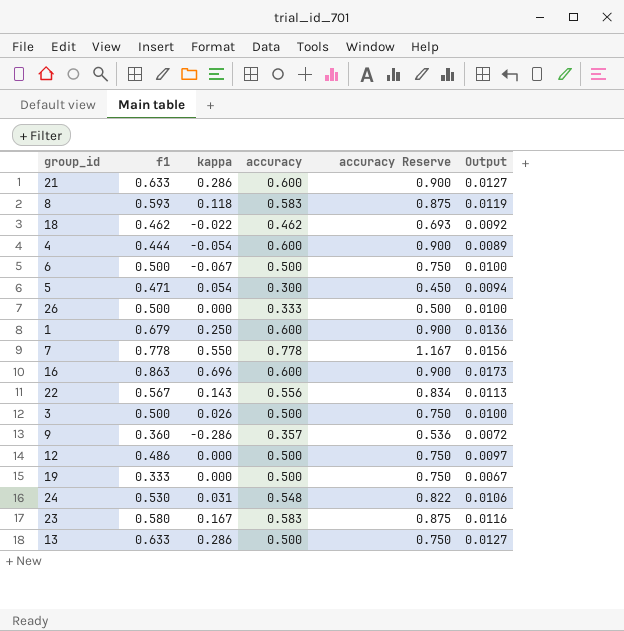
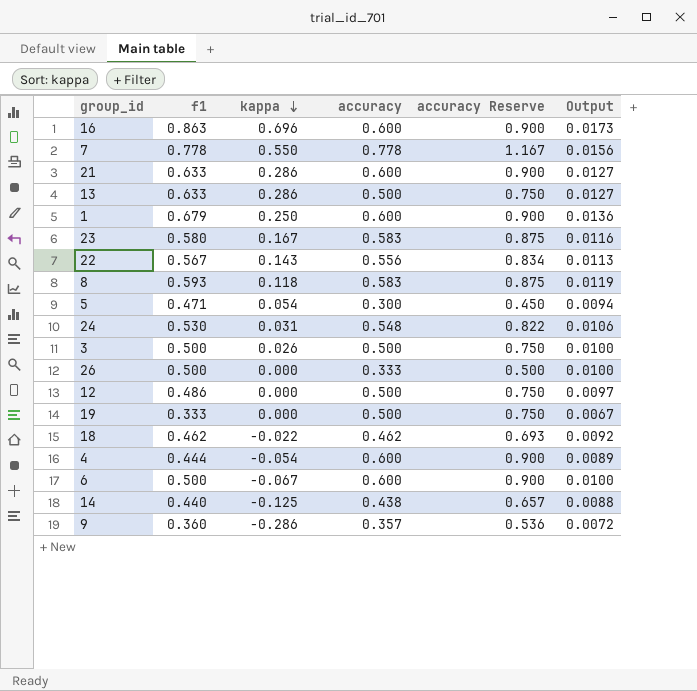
row order: none -> kappa descending
6 | accuracy: 0.500 -> 0.600
6 | accuracy Reserve: 0.750 -> 0.900
row 14: none -> 0.440 | -0.125 | 0.438 | 0.657 | 0.0088

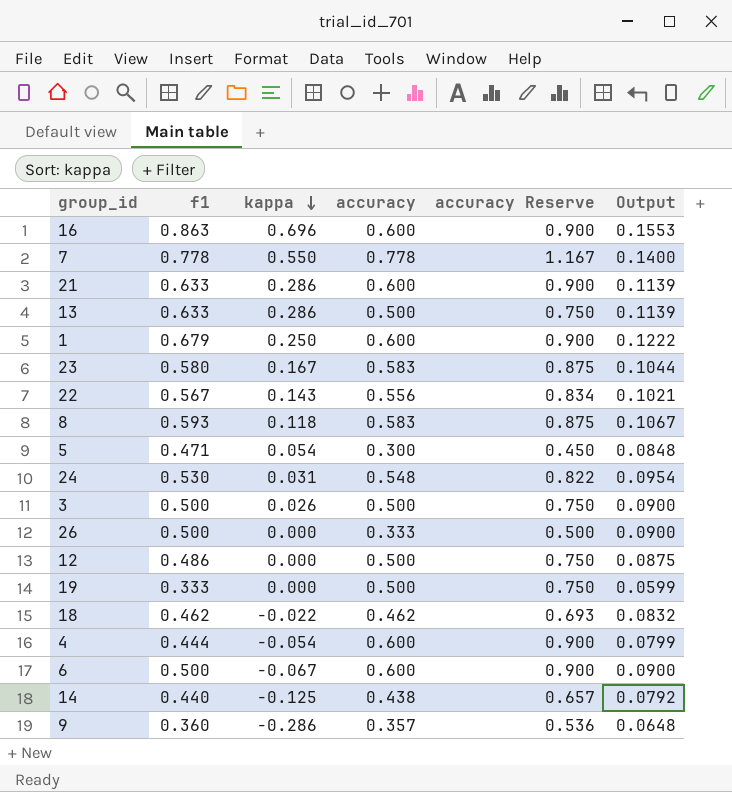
column Output | formula: [f1] * 0.02 -> [f1] * 0.18

